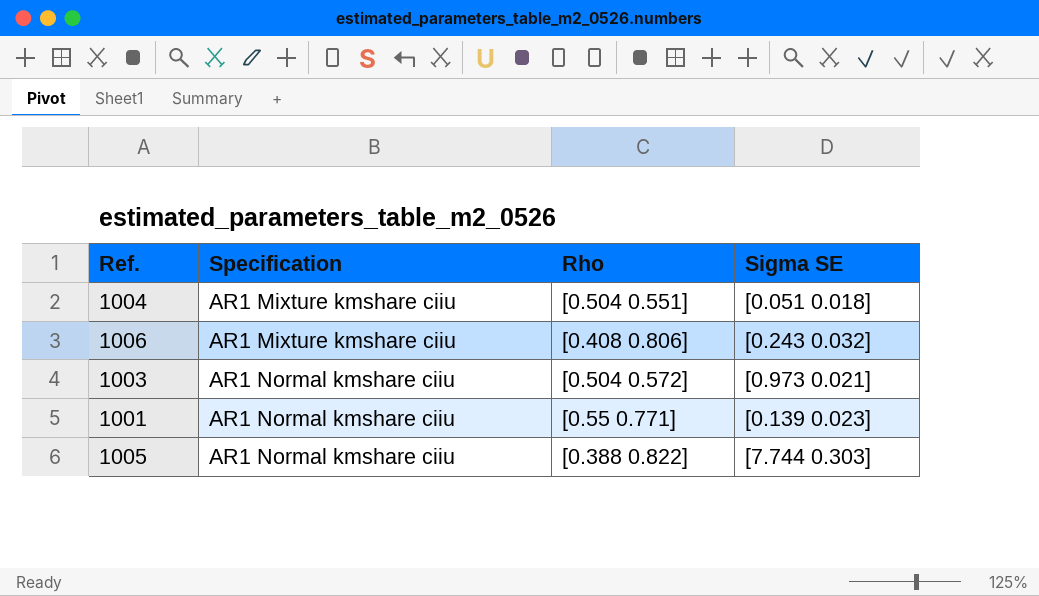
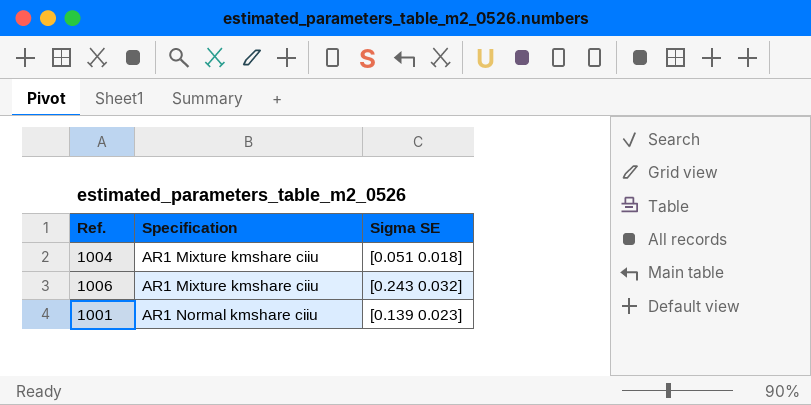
column Rho | position: 3 -> none
row 1003: AR1 Normal kmshare ciiu | [0.504 0.572] | [0.973 0.021] -> none
row 1005: AR1 Normal kmshare ciiu | [0.388 0.822] | [7.744 0.303] -> none

